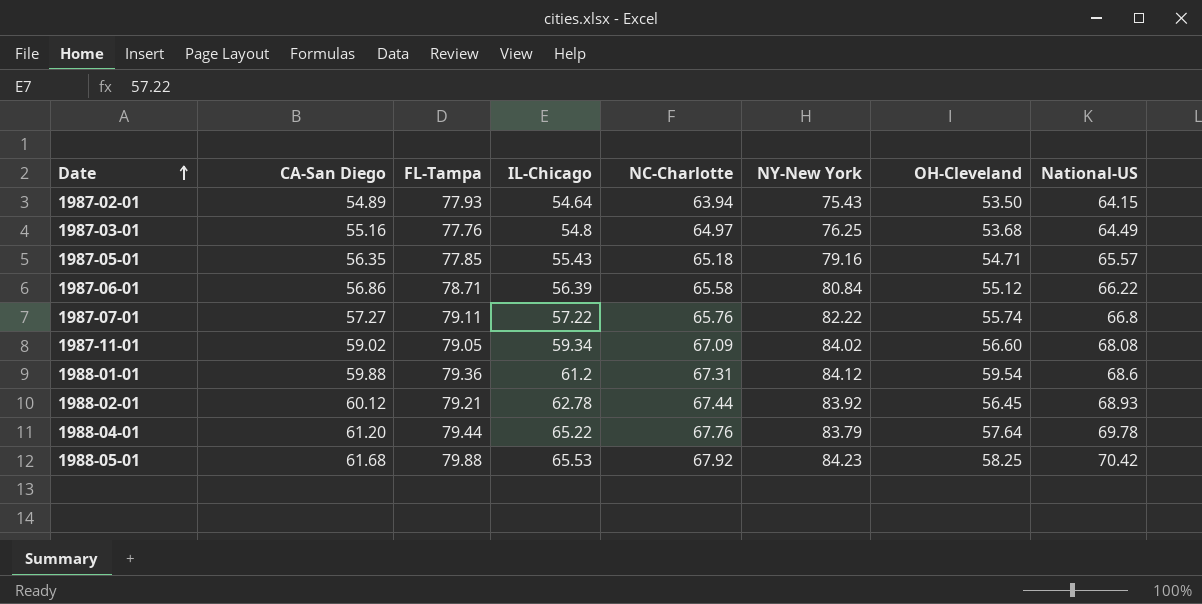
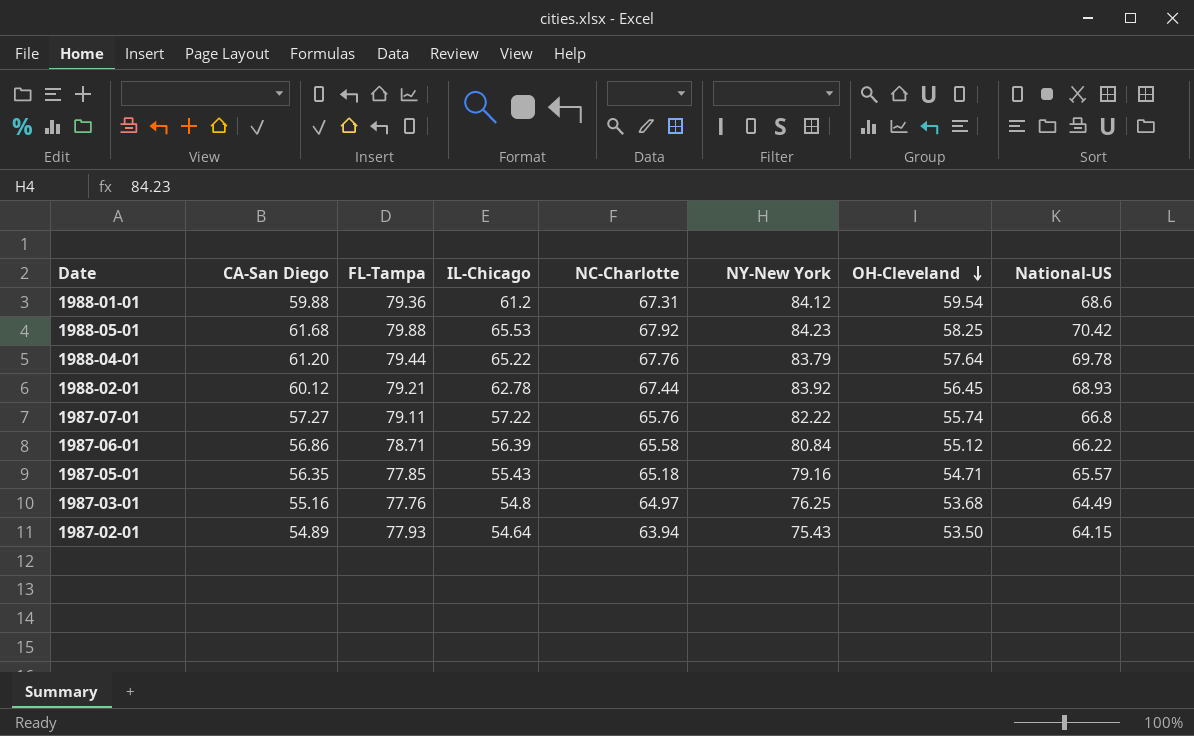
row order: Date ascending -> OH-Cleveland descending
row 1987-11-01: 59.02 | 79.05 | 59.34 | 67.09 | 84.02 | 56.60 | 68.08 -> none

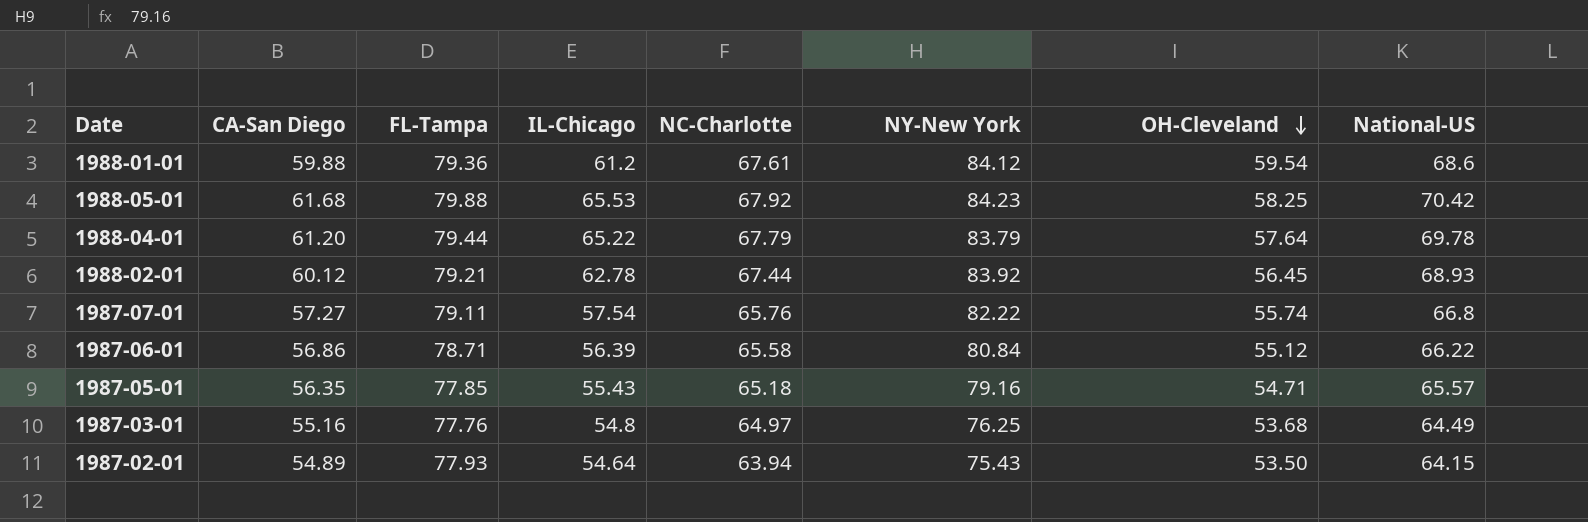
1988-01-01 | NC-Charlotte: 67.31 -> 67.61
1988-04-01 | NC-Charlotte: 67.76 -> 67.79
1987-07-01 | IL-Chicago: 57.22 -> 57.54

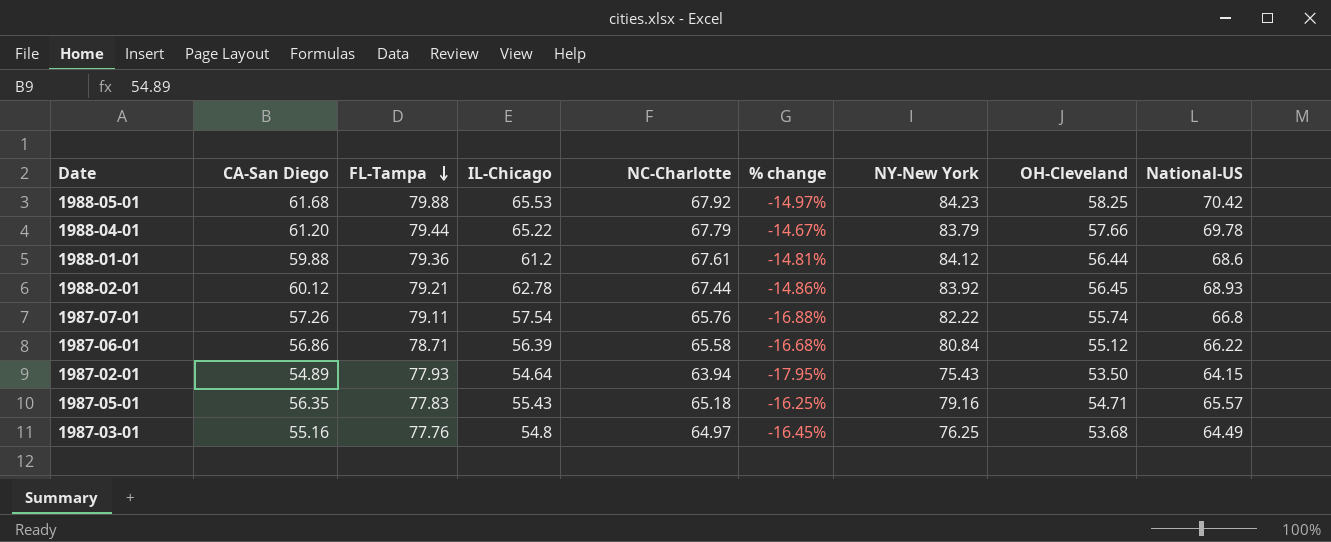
row order: OH-Cleveland descending -> FL-Tampa descending
column % change | formula: none -> ([NC-Charlotte] - [FL-Tampa]) / [FL-Tampa]
1988-04-01 | OH-Cleveland: 57.64 -> 57.66
1988-01-01 | OH-Cleveland: 59.54 -> 56.44
1987-07-01 | CA-San Diego: 57.27 -> 57.26
1987-05-01 | FL-Tampa: 77.85 -> 77.83

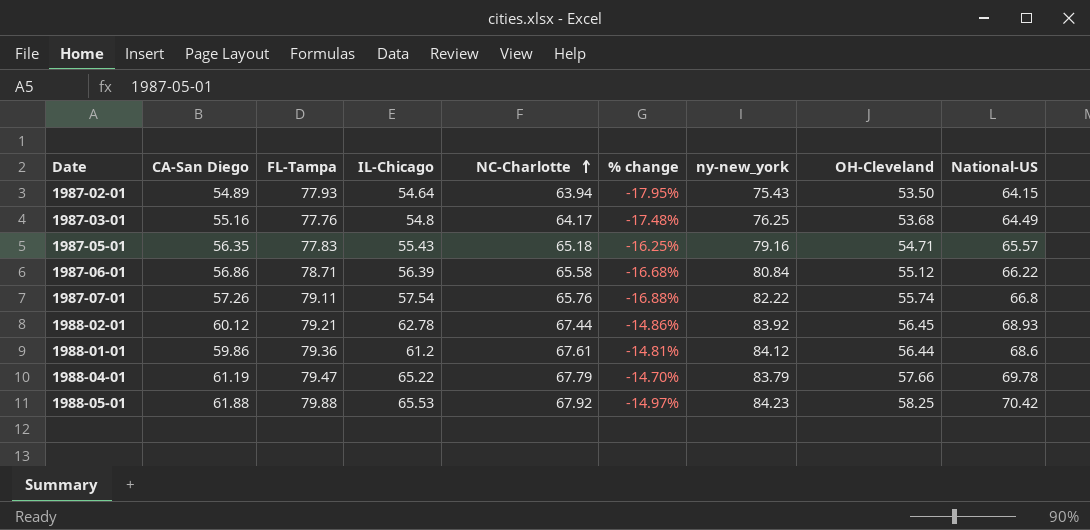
row order: FL-Tampa descending -> NC-Charlotte ascending
column name: NY-New York -> ny-new_york
1987-03-01 | NC-Charlotte: 64.97 -> 64.17
1987-03-01 | % change: -16.45% -> -17.48%
1988-01-01 | CA-San Diego: 59.88 -> 59.86
1988-04-01 | CA-San Diego: 61.20 -> 61.19
1988-04-01 | FL-Tampa: 79.44 -> 79.47
1988-04-01 | % change: -14.67% -> -14.70%
1988-05-01 | CA-San Diego: 61.68 -> 61.88

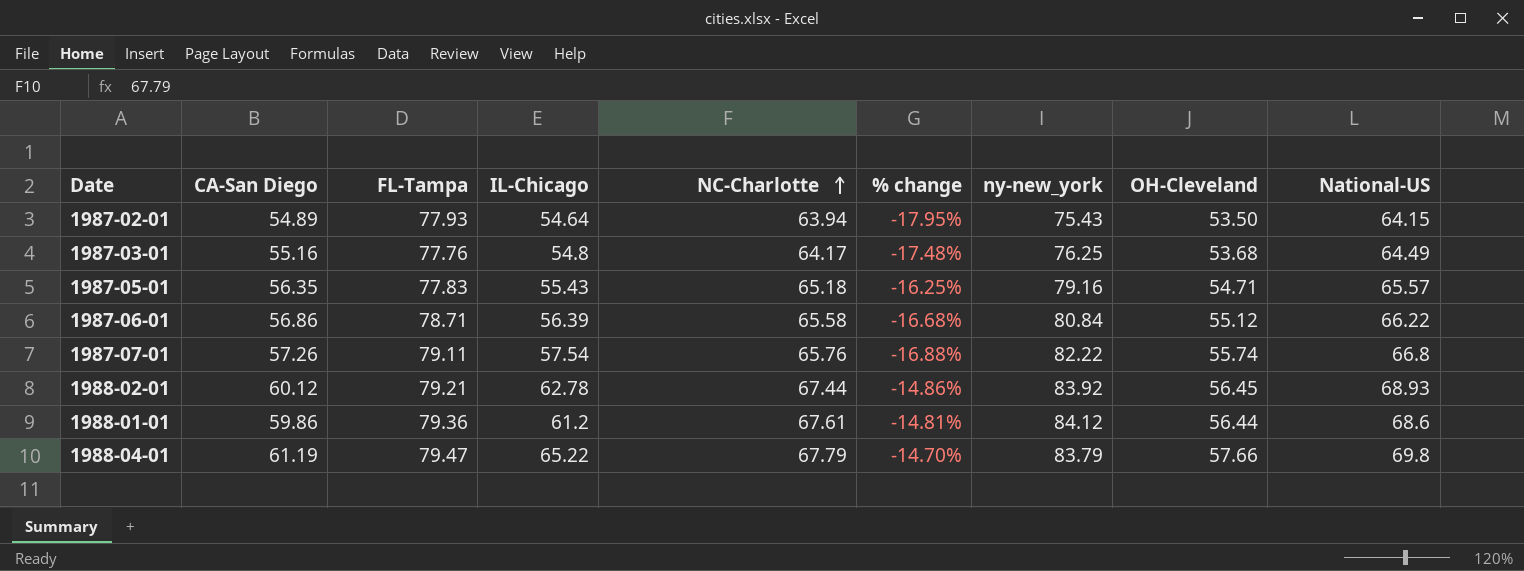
row 1988-05-01: 61.88 | 79.88 | 65.53 | 67.92 | -14.97% | 84.23 | 58.25 | 70.42 -> none
1988-04-01 | National-US: 69.78 -> 69.8

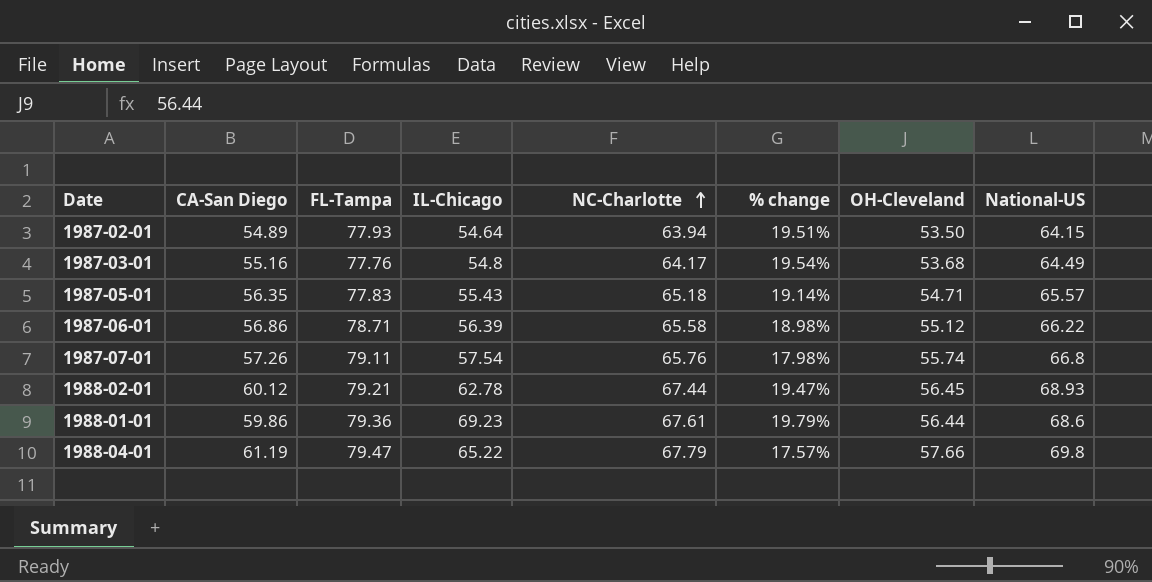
column ny-new_york | position: 7 -> none
column % change | formula: ([NC-Charlotte] - [FL-Tampa]) / [FL-Tampa] -> ([NC-Charlotte] - [OH-Cleveland]) / [OH-Cleveland]
1988-01-01 | IL-Chicago: 61.2 -> 69.23

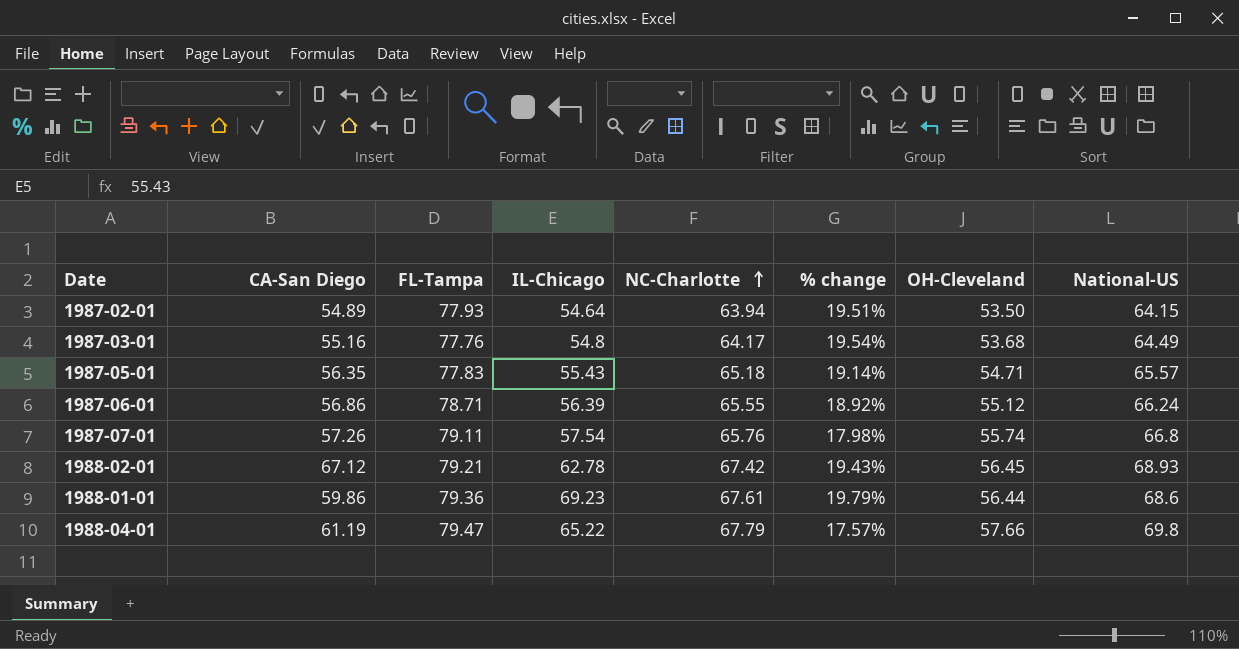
1987-06-01 | NC-Charlotte: 65.58 -> 65.55
1987-06-01 | % change: 18.98% -> 18.92%
1987-06-01 | National-US: 66.22 -> 66.24
1988-02-01 | CA-San Diego: 60.12 -> 67.12
1988-02-01 | NC-Charlotte: 67.44 -> 67.42
1988-02-01 | % change: 19.47% -> 19.43%

